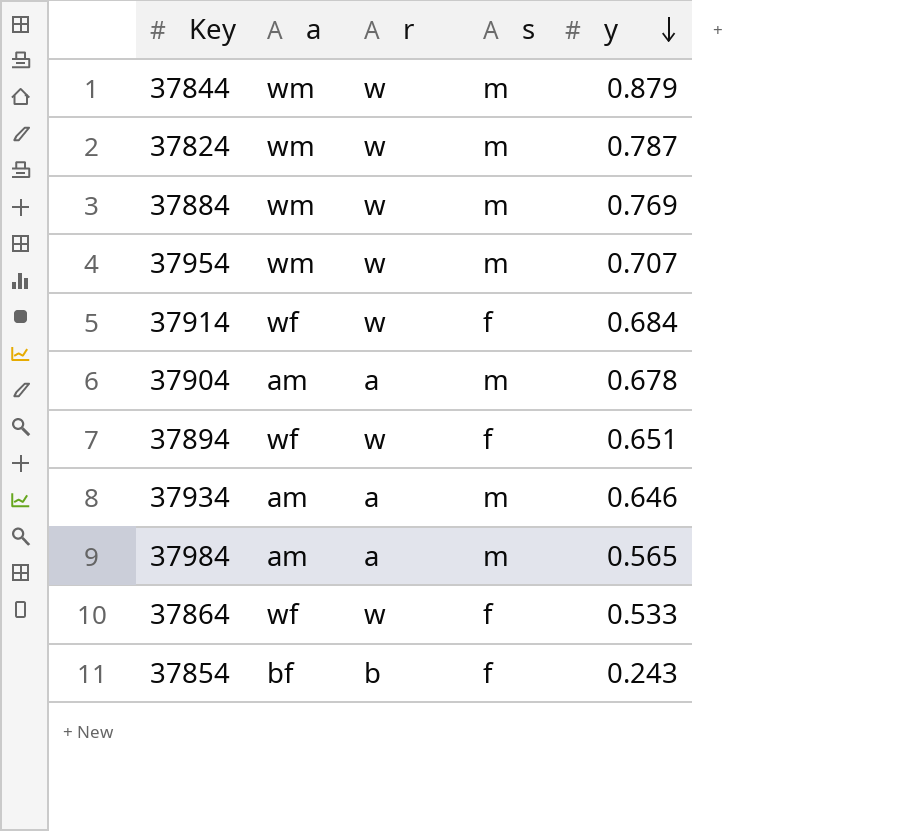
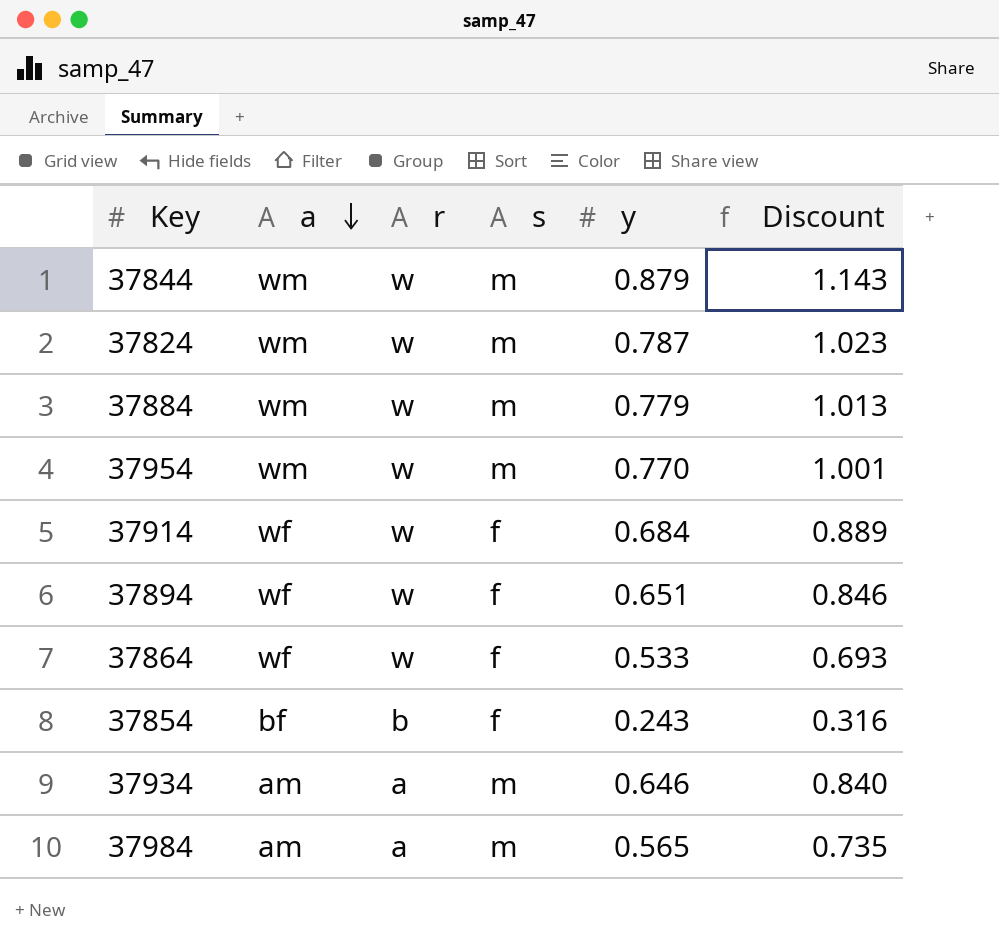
row order: y descending -> a descending
column Discount | formula: none -> [y] * 1.3
row 37904: am | a | m | 0.678 -> none
37884 | y: 0.769 -> 0.779
37954 | y: 0.707 -> 0.770

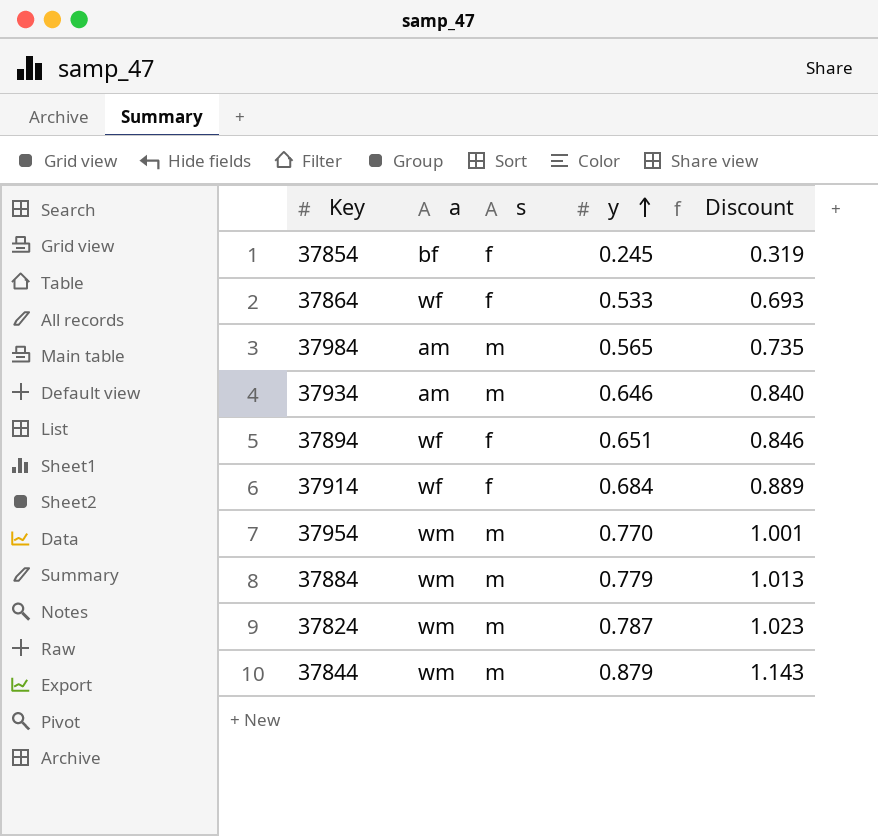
row order: a descending -> y ascending
column r | position: 3 -> none
37854 | y: 0.243 -> 0.245
37854 | Discount: 0.316 -> 0.319

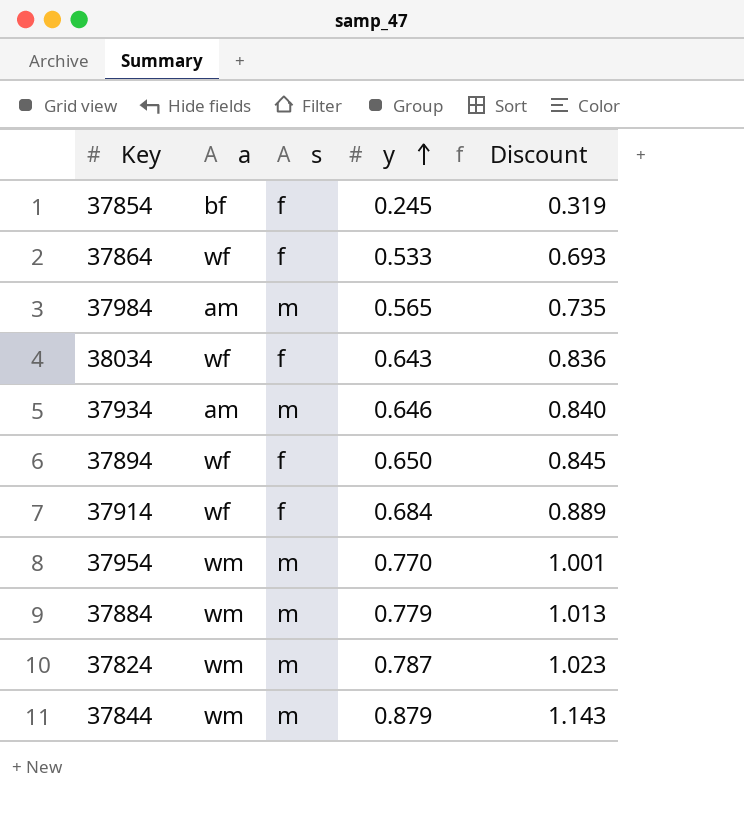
row 38034: none -> wf | f | 0.643 | 0.836
37894 | y: 0.651 -> 0.650
37894 | Discount: 0.846 -> 0.845

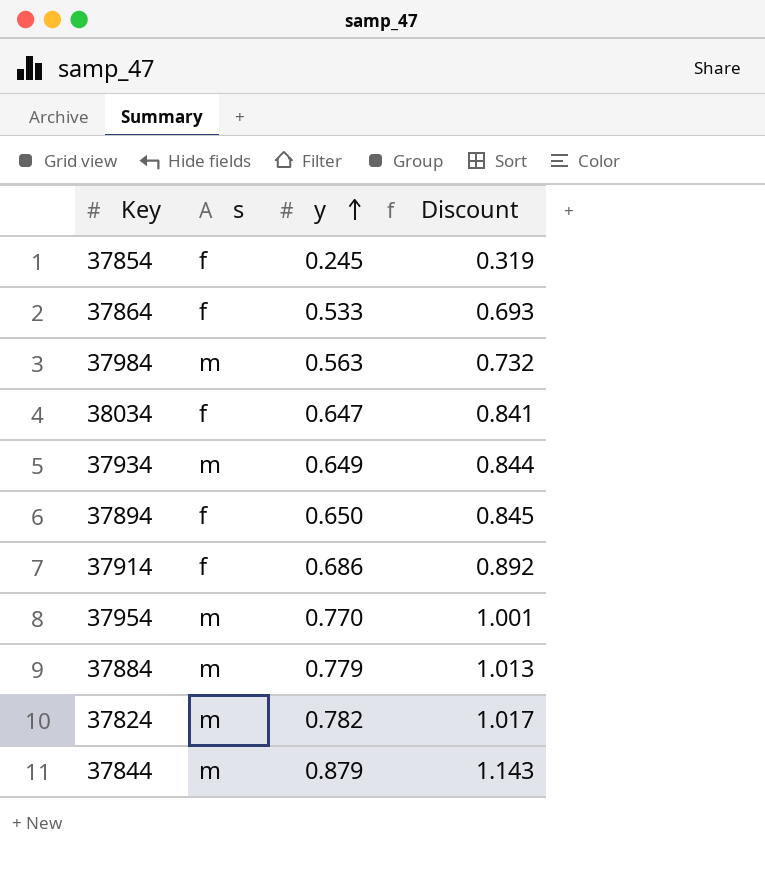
column a | position: 2 -> none
37984 | y: 0.565 -> 0.563
37984 | Discount: 0.735 -> 0.732
38034 | y: 0.643 -> 0.647
38034 | Discount: 0.836 -> 0.841
37934 | y: 0.646 -> 0.649
37934 | Discount: 0.840 -> 0.844
37914 | y: 0.684 -> 0.686
37914 | Discount: 0.889 -> 0.892
37824 | y: 0.787 -> 0.782
37824 | Discount: 1.023 -> 1.017

